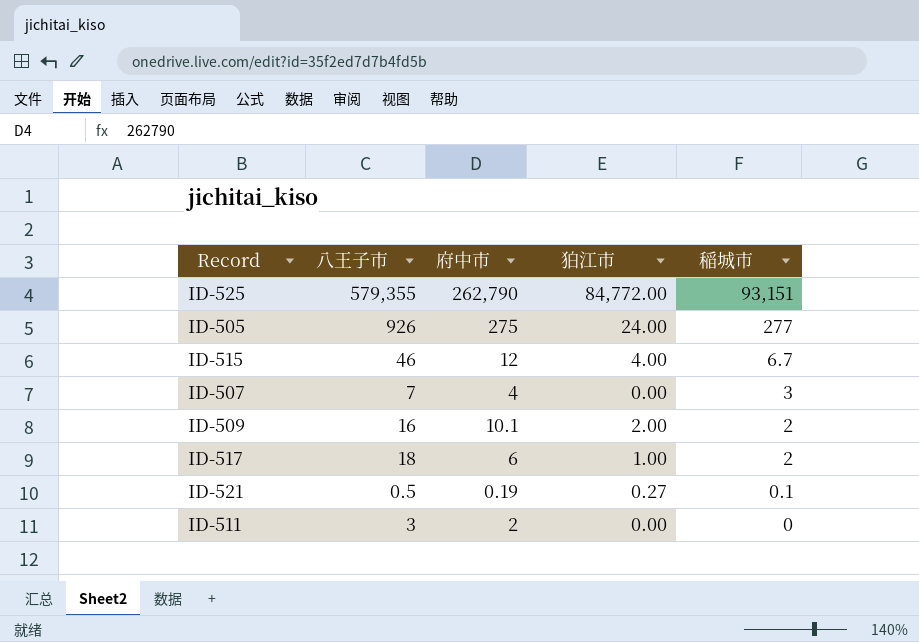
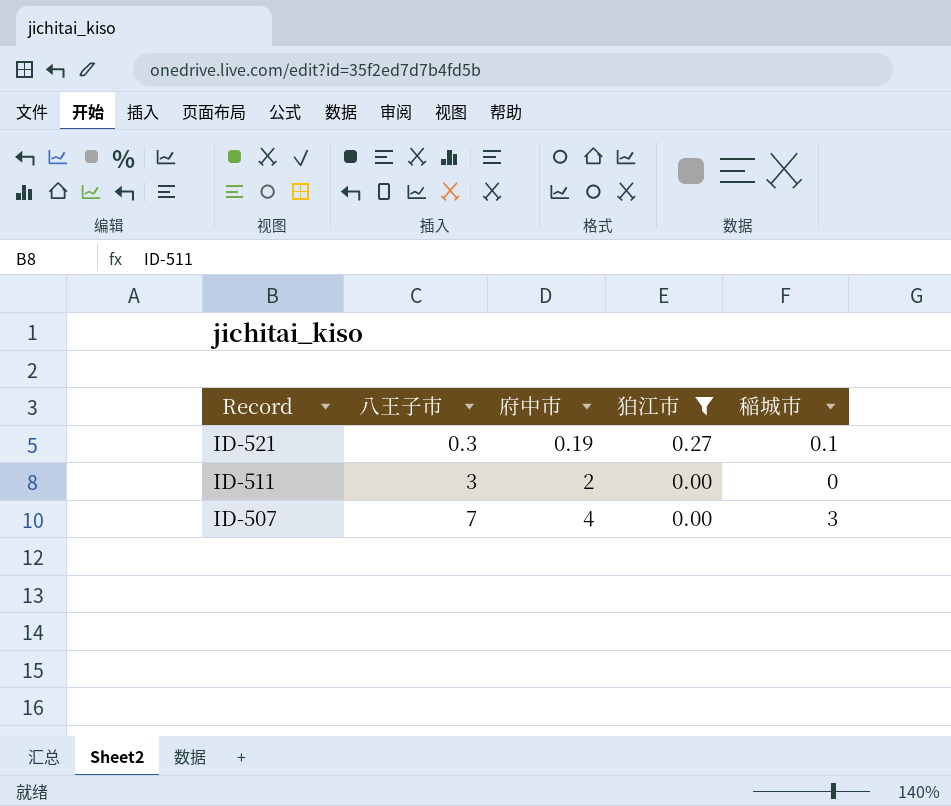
filter: none -> 狛江市 <= 0.27
row order: 稲城市 descending -> Record descending
ID-521 | 八王子市: 0.5 -> 0.3

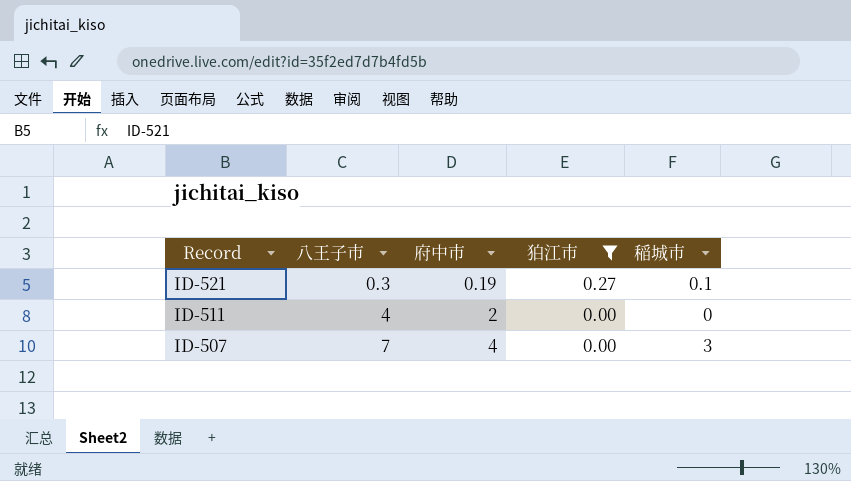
ID-511 | 八王子市: 3 -> 4

